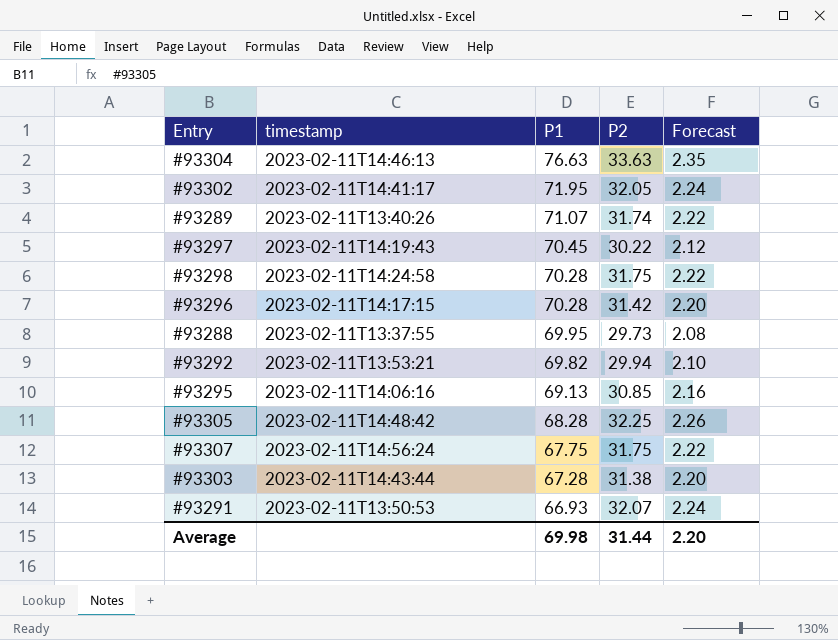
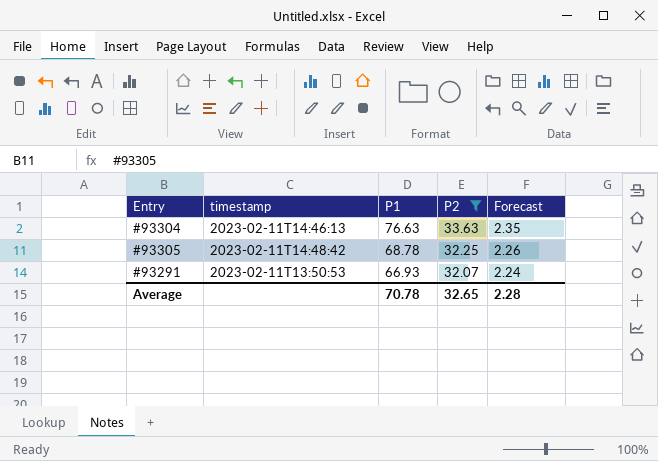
filter: none -> P2 >= 32.07
#93305 | P1: 68.28 -> 68.78
Average | P1: 69.98 -> 70.78
Average | P2: 31.44 -> 32.65
Average | Forecast: 2.20 -> 2.28

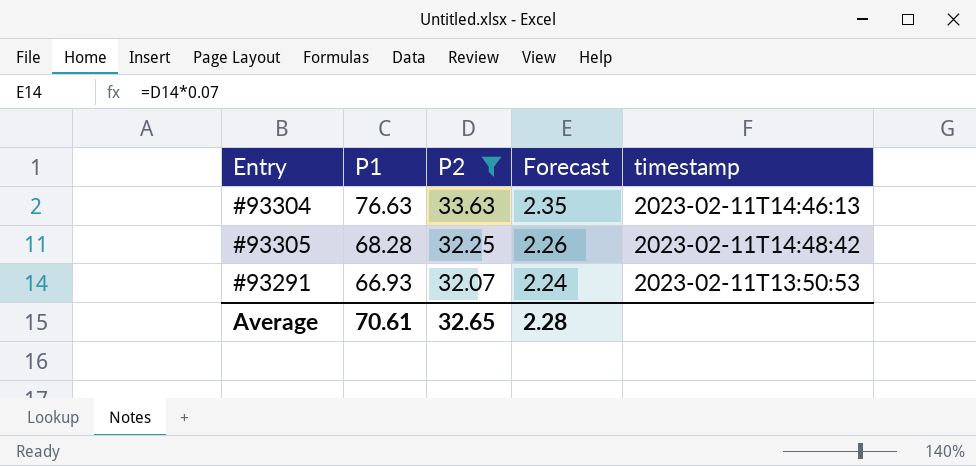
column timestamp | position: 2 -> 5
#93305 | P1: 68.78 -> 68.28
Average | P1: 70.78 -> 70.61

